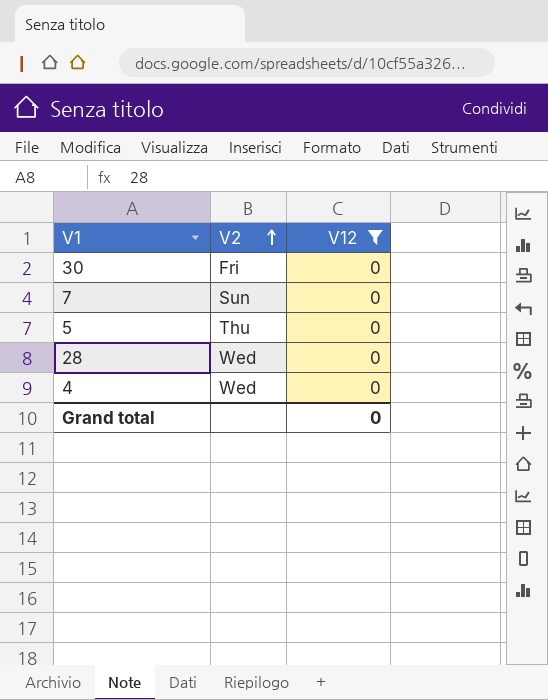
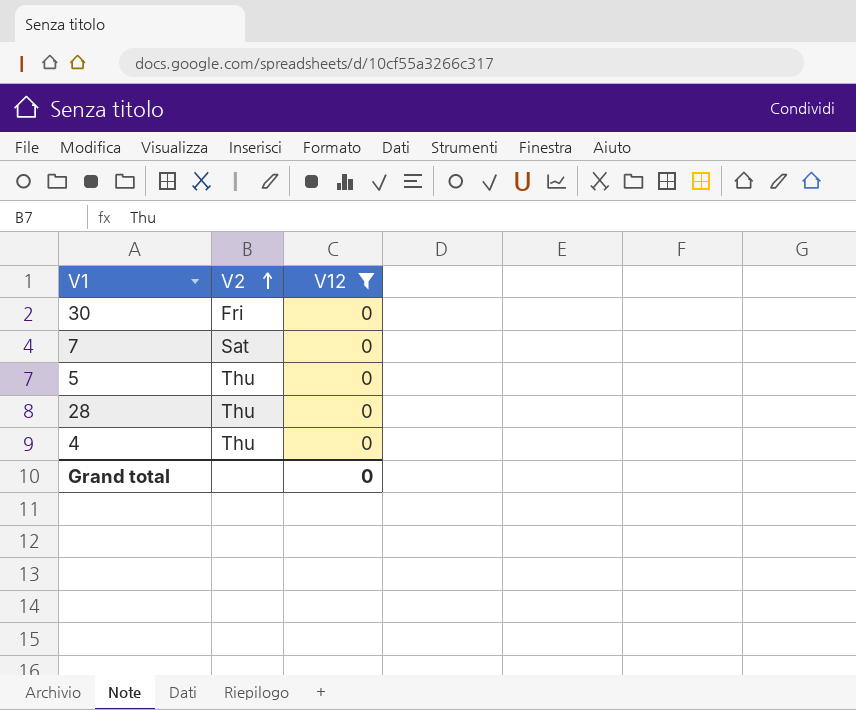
7 | V2: Sun -> Sat
28 | V2: Wed -> Thu
4 | V2: Wed -> Thu

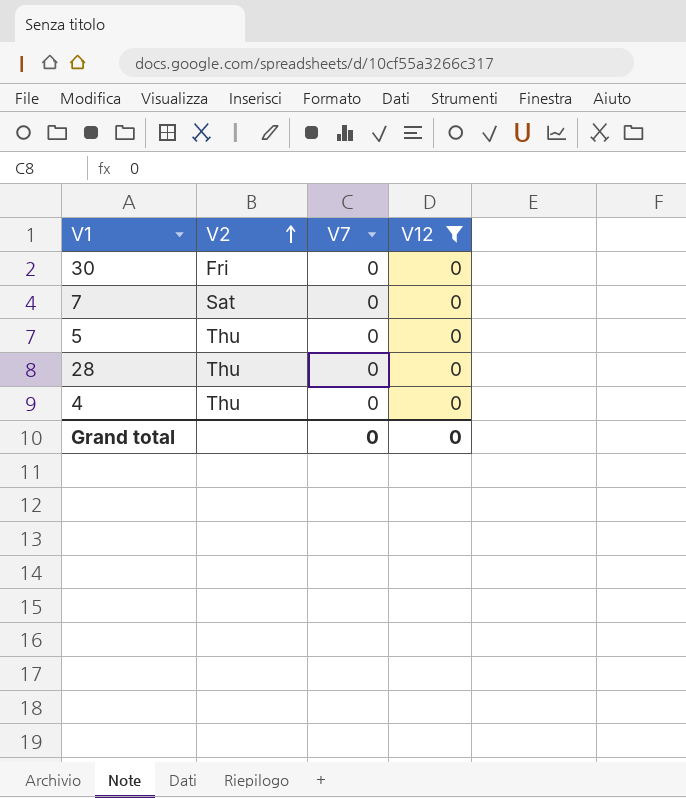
column V7 | position: none -> 3

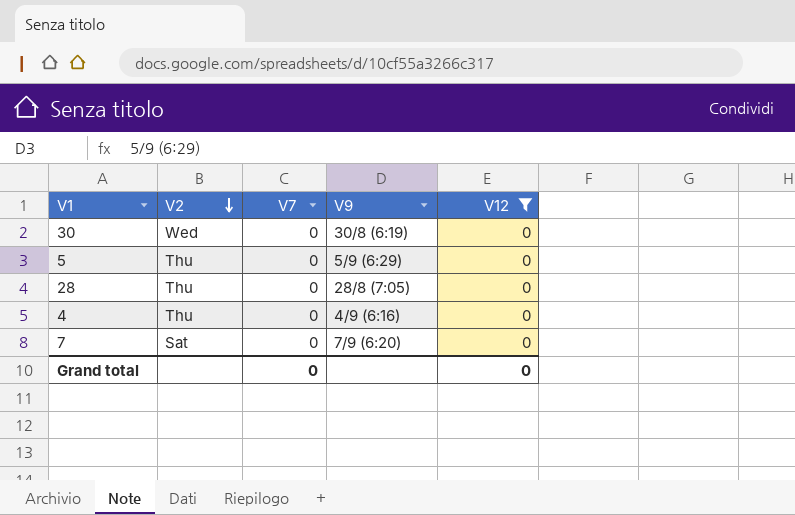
row order: V2 ascending -> V2 descending
column V9 | position: none -> 4
30 | V2: Fri -> Wed

